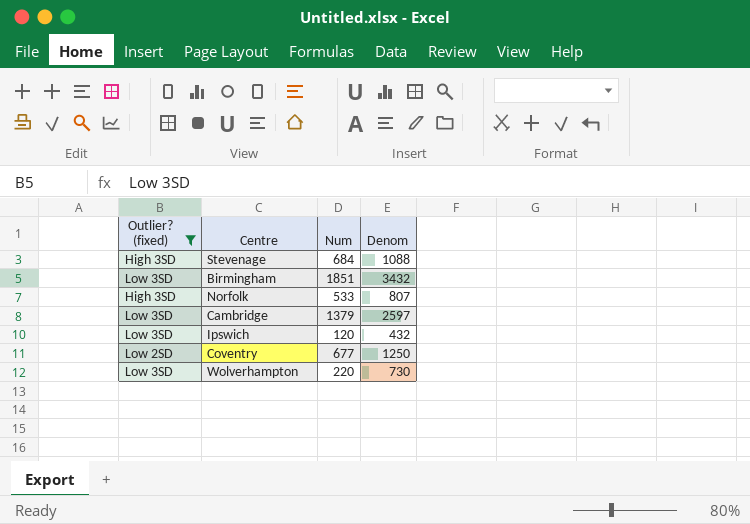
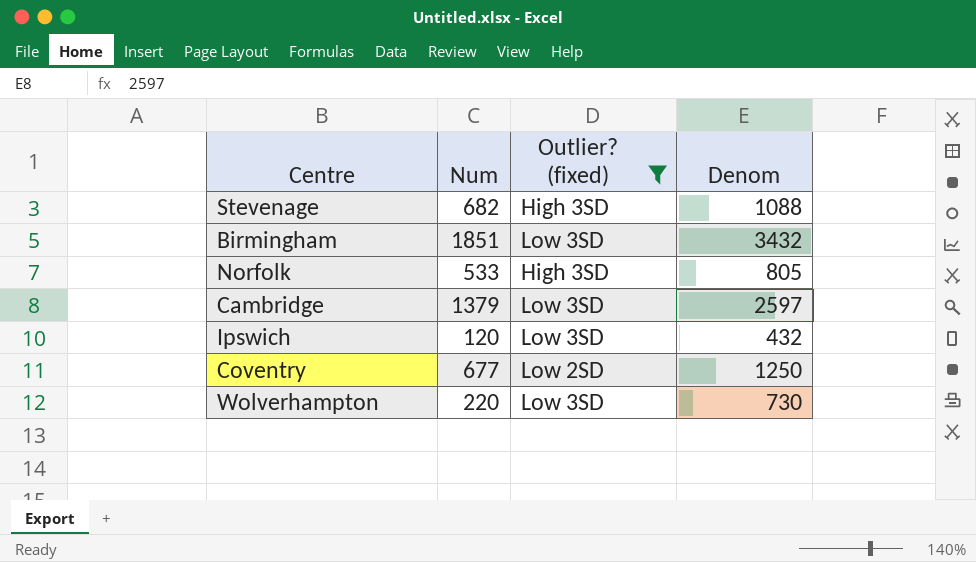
column Outlier? (fixed) | position: 1 -> 3
Stevenage | Num: 684 -> 682
Norfolk | Denom: 807 -> 805

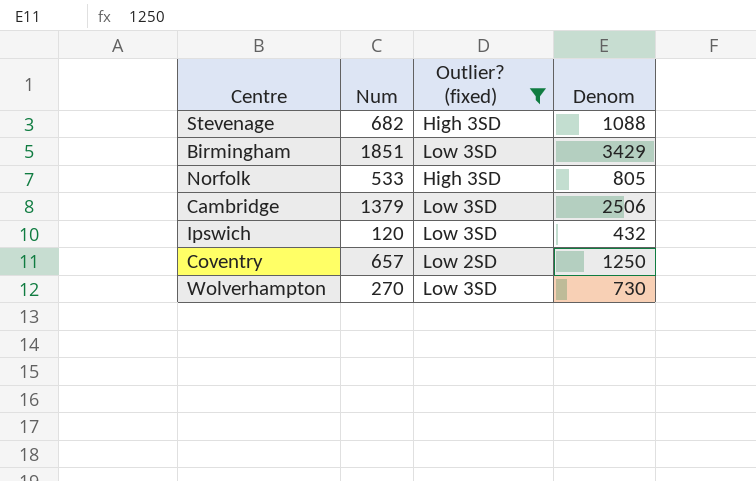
Birmingham | Denom: 3432 -> 3429
Cambridge | Denom: 2597 -> 2506
Coventry | Num: 677 -> 657
Wolverhampton | Num: 220 -> 270

